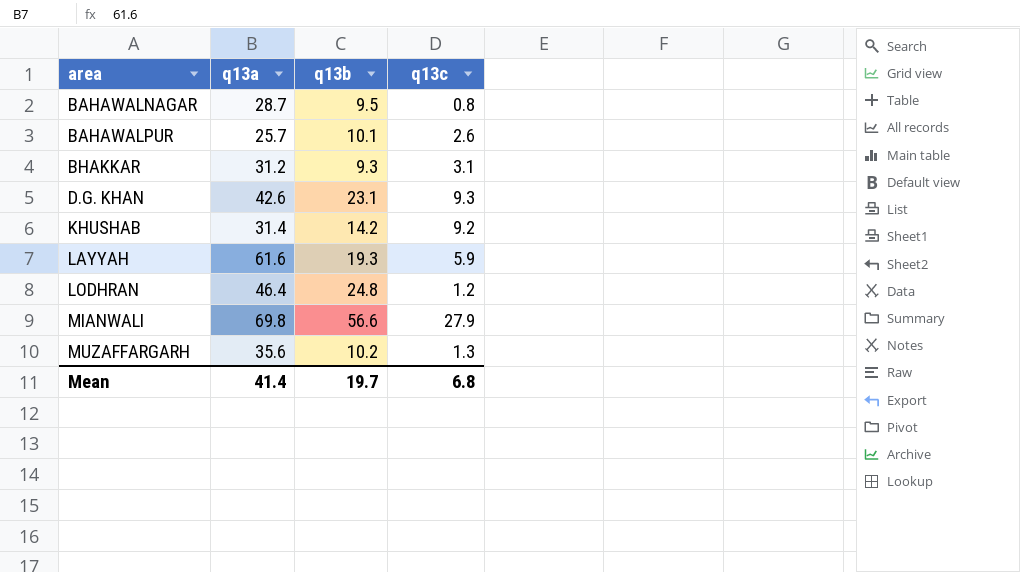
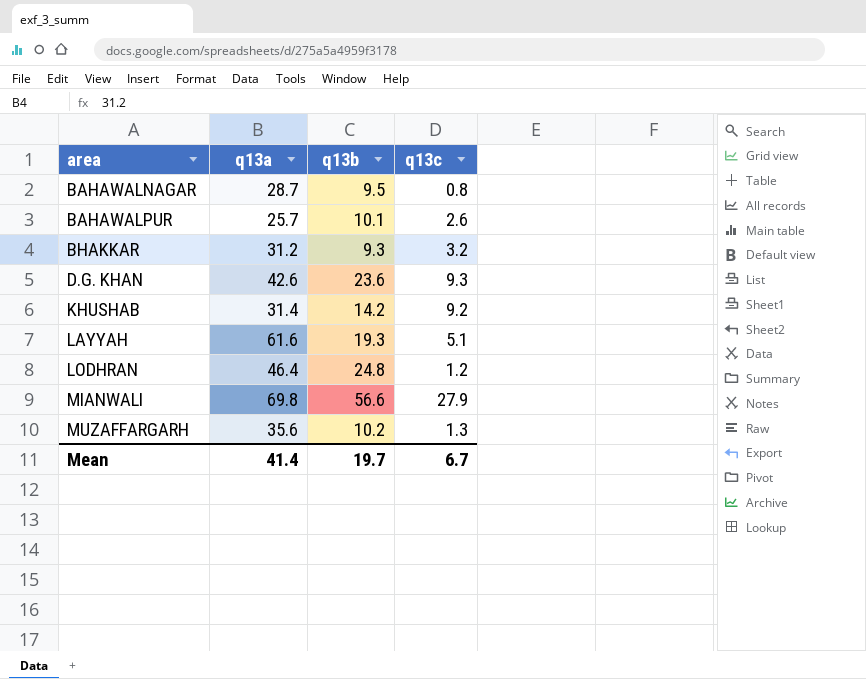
BHAKKAR | q13c: 3.1 -> 3.2
D.G. KHAN | q13b: 23.1 -> 23.6
LAYYAH | q13c: 5.9 -> 5.1
Mean | q13c: 6.8 -> 6.7

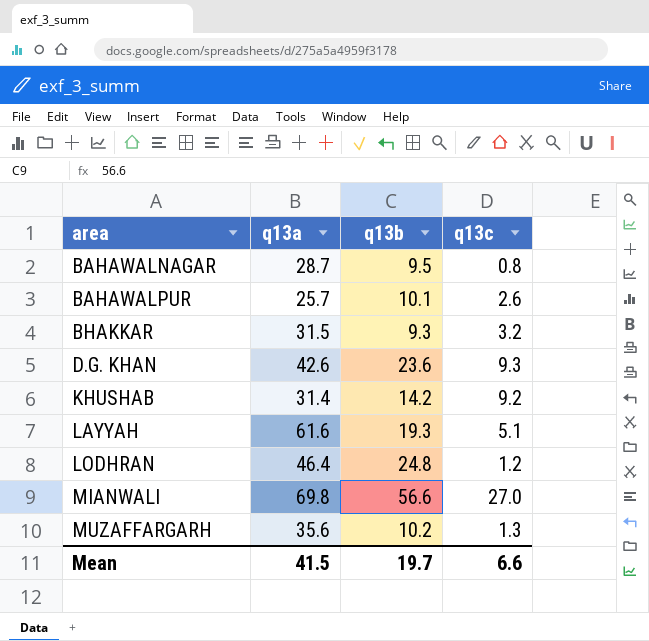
BHAKKAR | q13a: 31.2 -> 31.5
MIANWALI | q13c: 27.9 -> 27.0
Mean | q13a: 41.4 -> 41.5
Mean | q13c: 6.7 -> 6.6

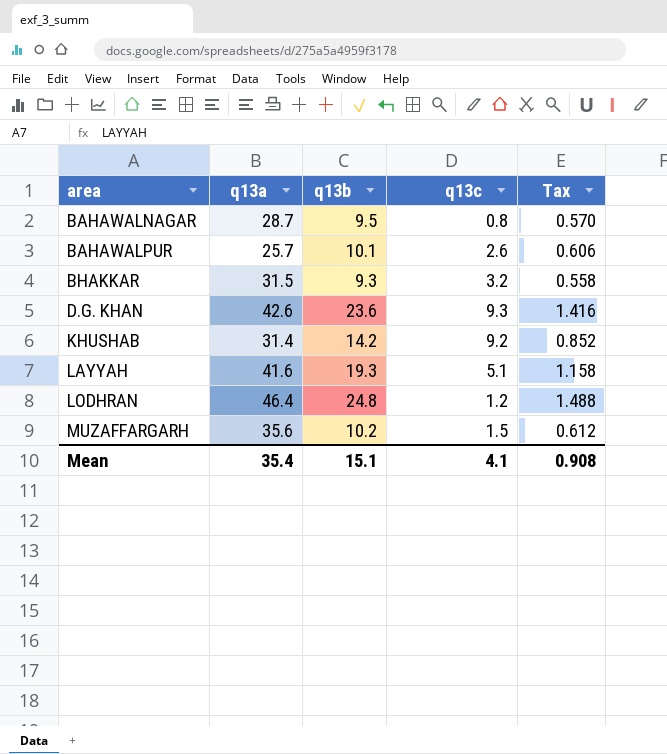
column Tax | formula: none -> [q13b] * 0.06
row MIANWALI: 69.8 | 56.6 | 27.0 -> none
LAYYAH | q13a: 61.6 -> 41.6
MUZAFFARGARH | q13c: 1.3 -> 1.5
Mean | q13a: 41.5 -> 35.4
Mean | q13b: 19.7 -> 15.1
Mean | q13c: 6.6 -> 4.1

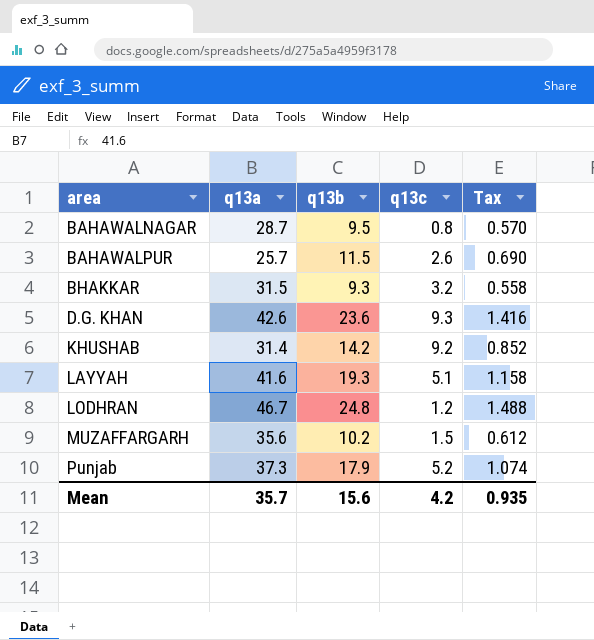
BAHAWALPUR | q13b: 10.1 -> 11.5
BAHAWALPUR | Tax: 0.606 -> 0.690
LODHRAN | q13a: 46.4 -> 46.7
row Punjab: none -> 37.3 | 17.9 | 5.2 | 1.074
Mean | q13a: 35.4 -> 35.7
Mean | q13b: 15.1 -> 15.6
Mean | q13c: 4.1 -> 4.2
Mean | Tax: 0.908 -> 0.935

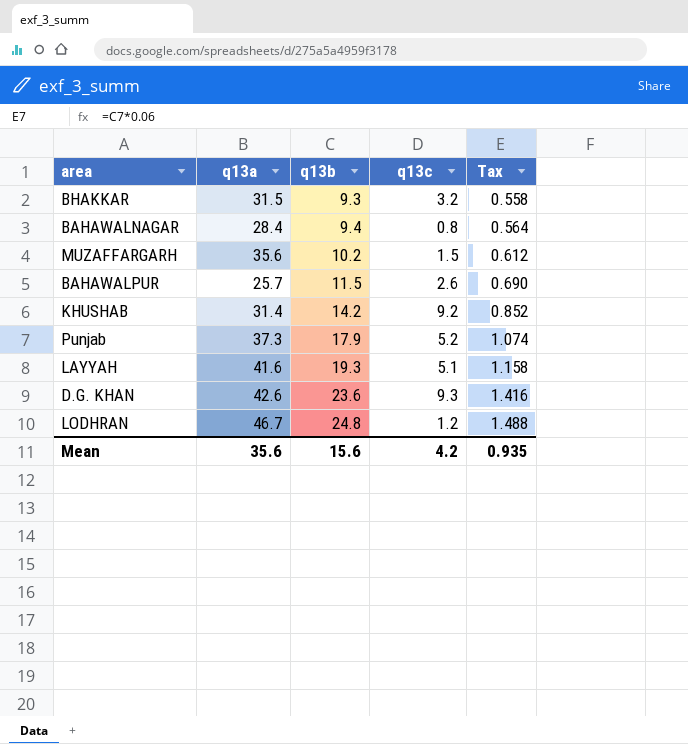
row order: area ascending -> q13b ascending
BAHAWALNAGAR | q13a: 28.7 -> 28.4
BAHAWALNAGAR | q13b: 9.5 -> 9.4
BAHAWALNAGAR | Tax: 0.570 -> 0.564
Mean | q13a: 35.7 -> 35.6

